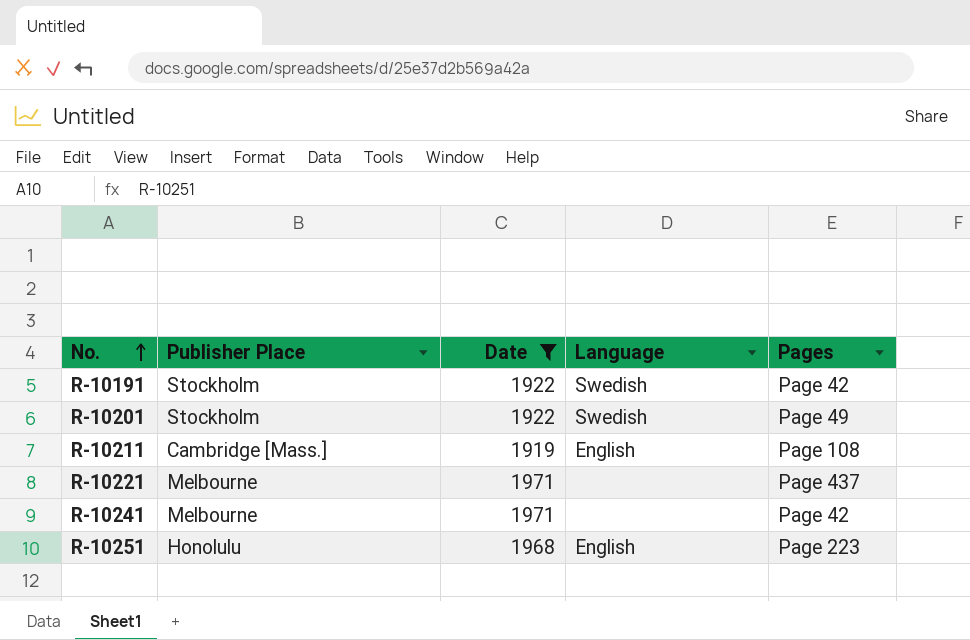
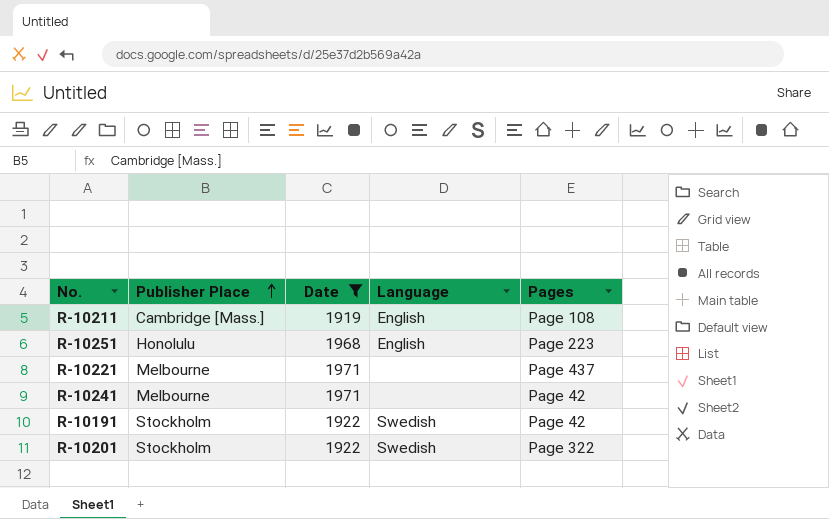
row order: No. ascending -> Publisher Place ascending
R-10201 | Pages: Page 49 -> Page 322

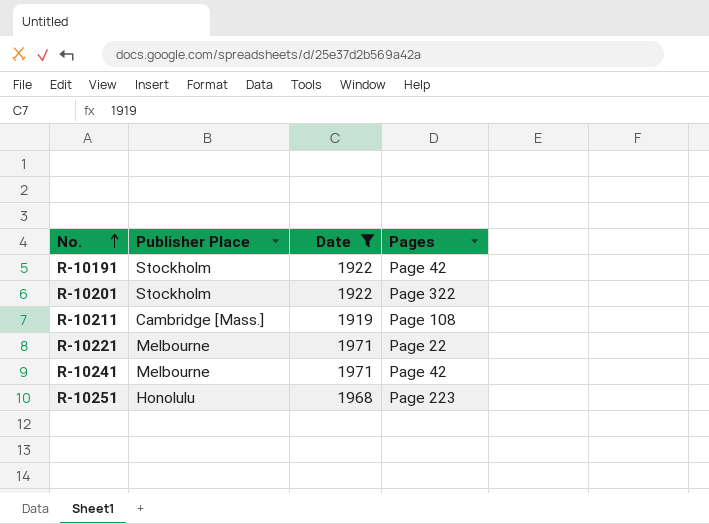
row order: Publisher Place ascending -> No. ascending
column Language | position: 4 -> none
R-10221 | Pages: Page 437 -> Page 22

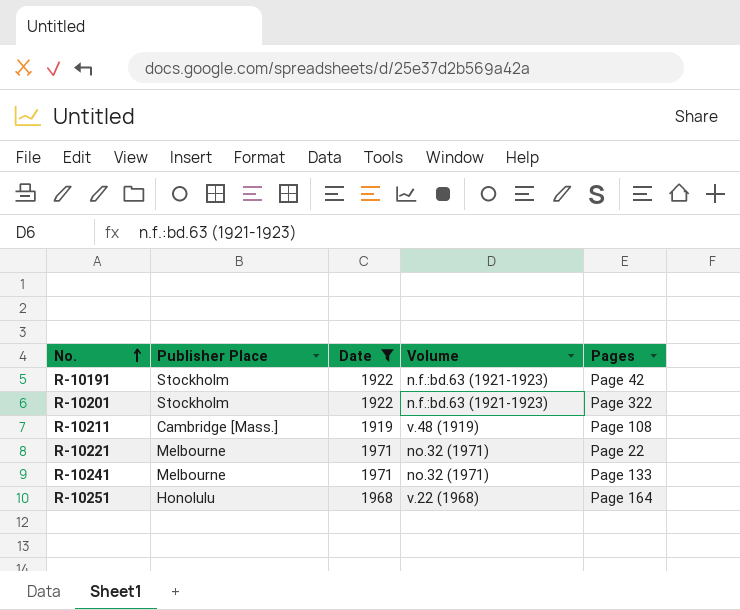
column Volume | position: none -> 4
R-10241 | Pages: Page 42 -> Page 133
R-10251 | Pages: Page 223 -> Page 164

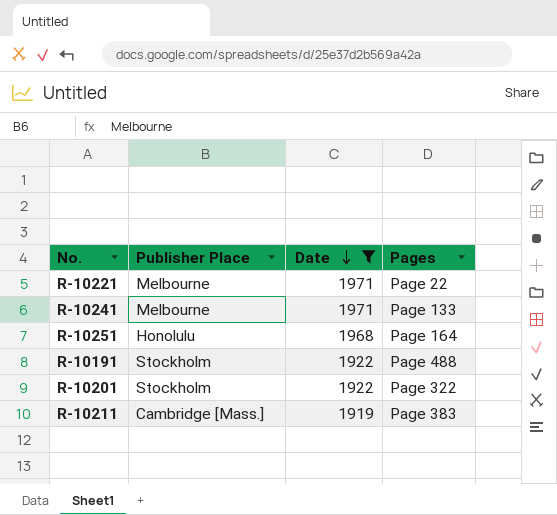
row order: No. ascending -> Date descending
column Volume | position: 4 -> none
R-10191 | Pages: Page 42 -> Page 488
R-10211 | Pages: Page 108 -> Page 383

